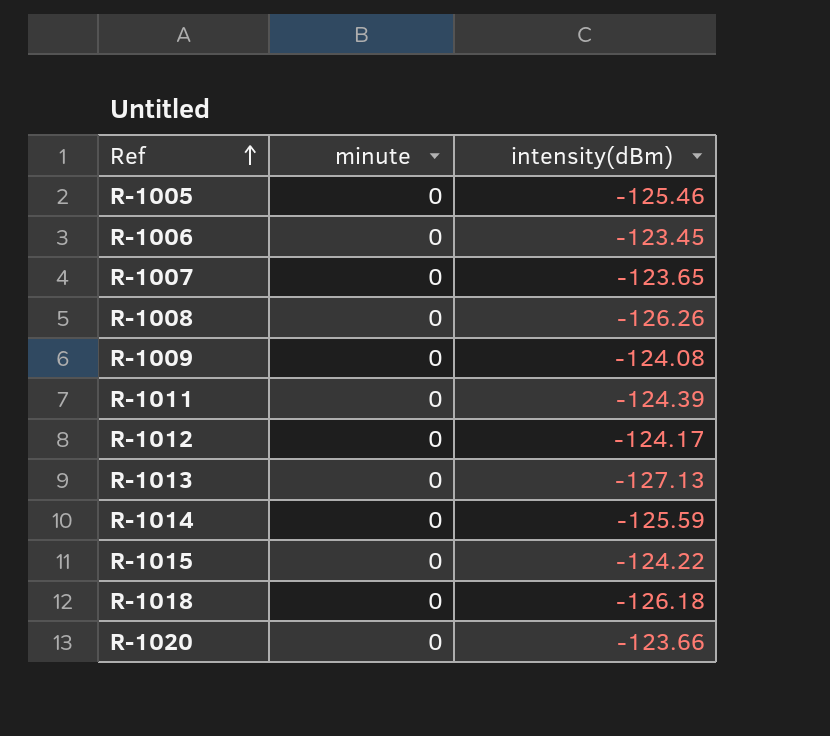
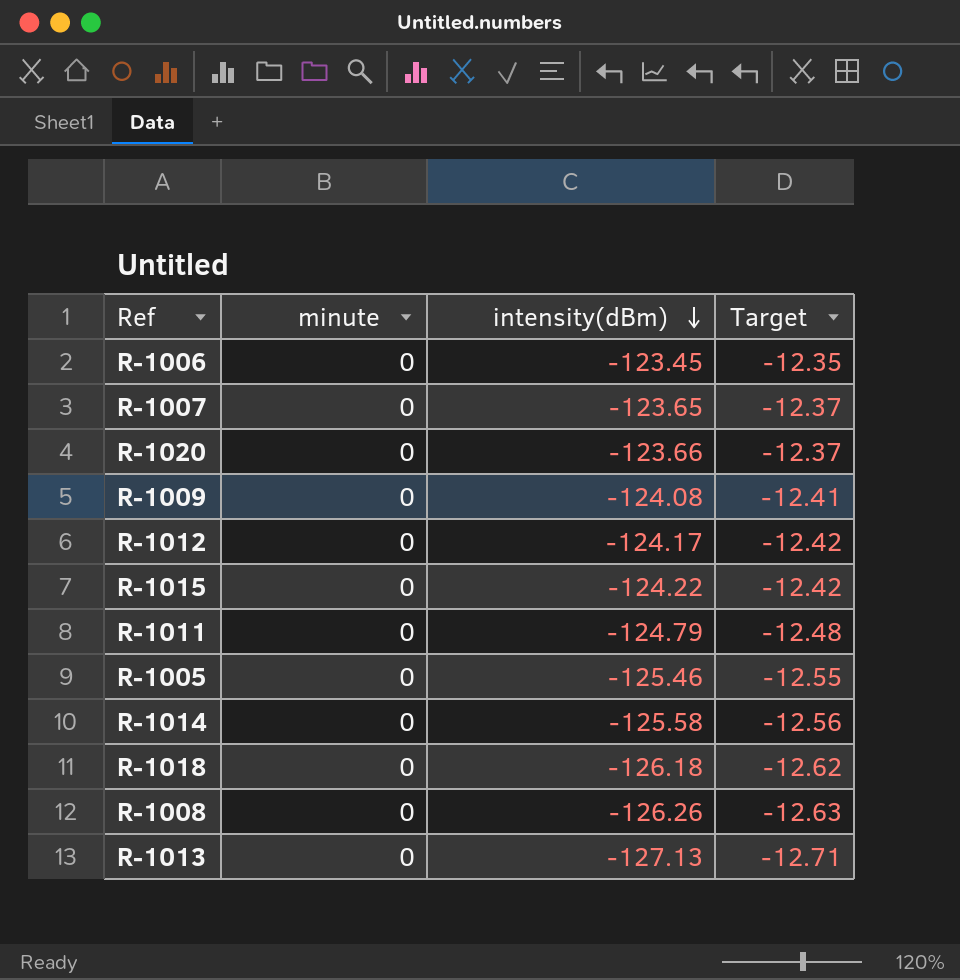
row order: Ref ascending -> intensity(dBm) descending
column Target | formula: none -> [intensity(dBm)] * 0.1
R-1011 | intensity(dBm): -124.39 -> -124.79
R-1014 | intensity(dBm): -125.59 -> -125.58

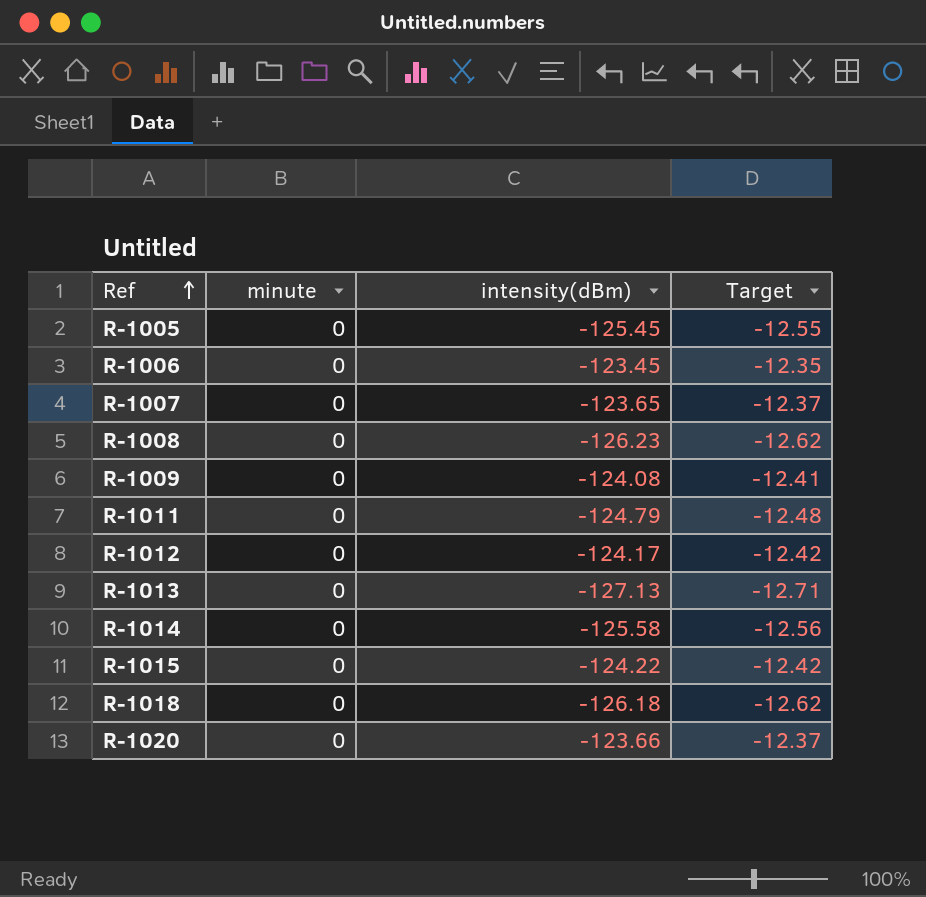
row order: intensity(dBm) descending -> Ref ascending
R-1005 | intensity(dBm): -125.46 -> -125.45
R-1008 | intensity(dBm): -126.26 -> -126.23
R-1008 | Target: -12.63 -> -12.62

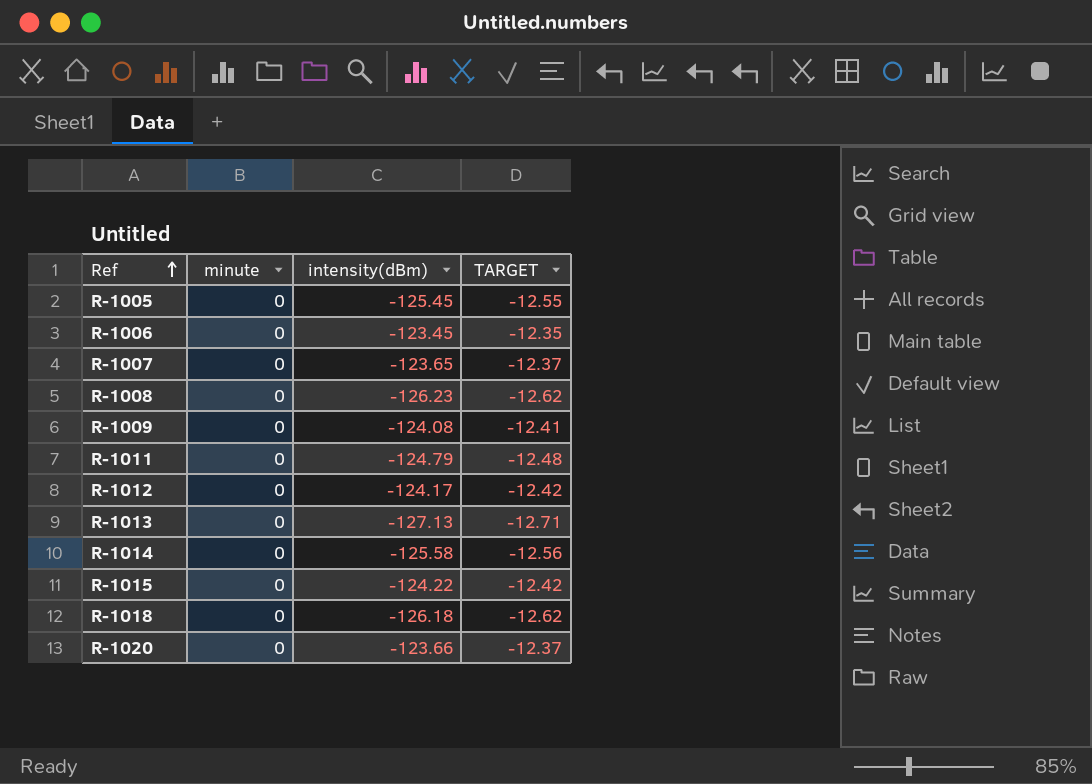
column name: Target -> TARGET

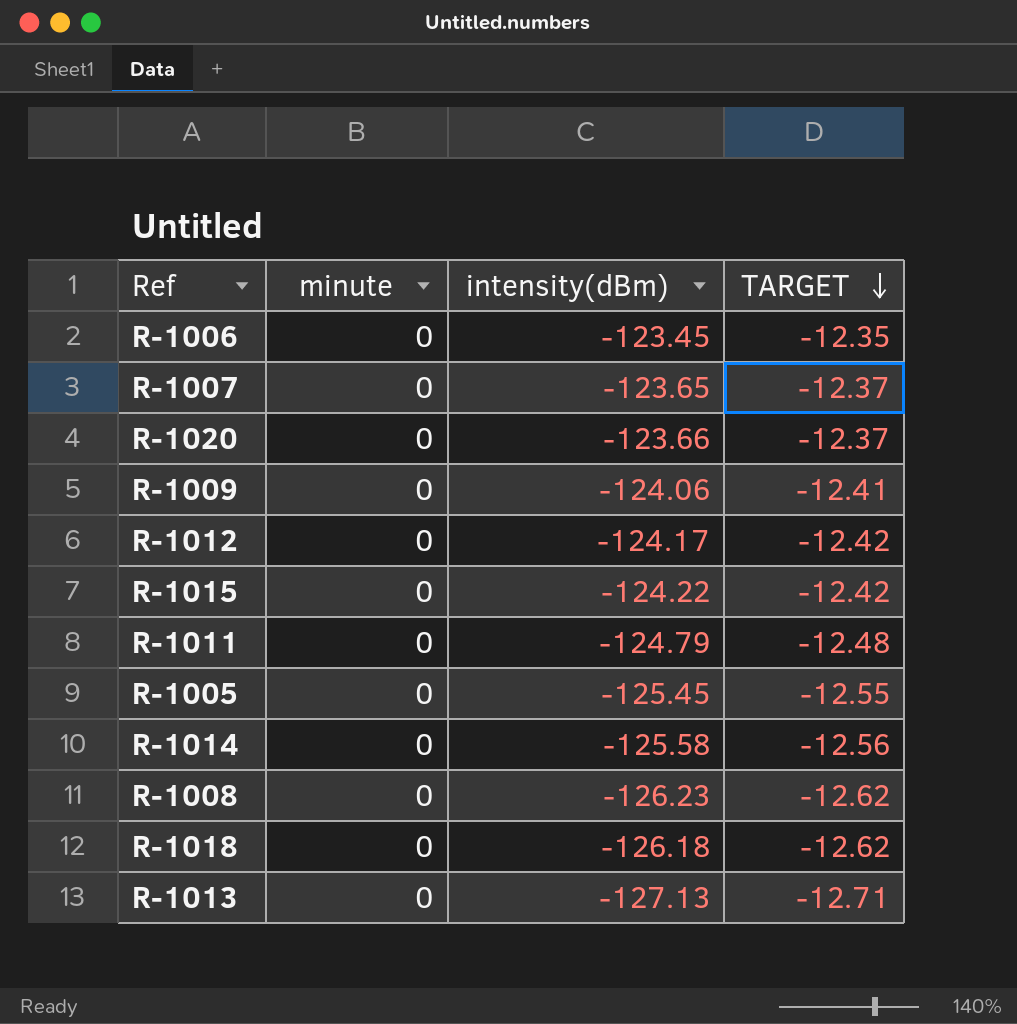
row order: Ref ascending -> TARGET descending
R-1009 | intensity(dBm): -124.08 -> -124.06

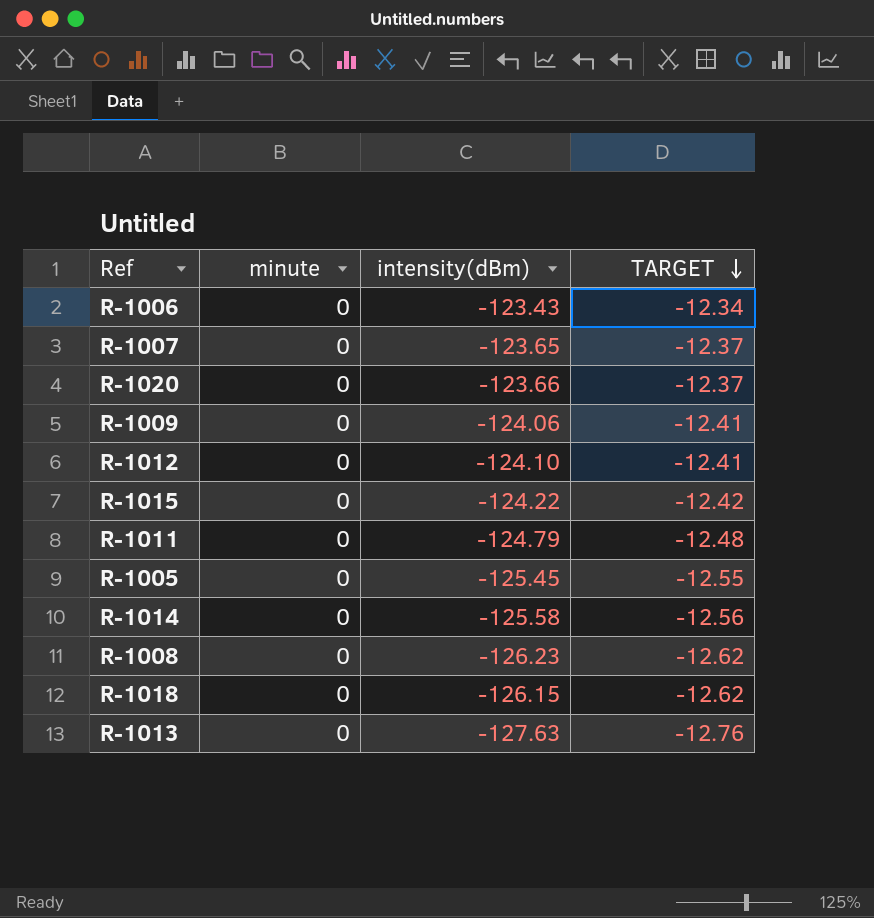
R-1006 | intensity(dBm): -123.45 -> -123.43
R-1006 | TARGET: -12.35 -> -12.34
R-1012 | intensity(dBm): -124.17 -> -124.10
R-1012 | TARGET: -12.42 -> -12.41
R-1018 | intensity(dBm): -126.18 -> -126.15
R-1013 | intensity(dBm): -127.13 -> -127.63
R-1013 | TARGET: -12.71 -> -12.76

